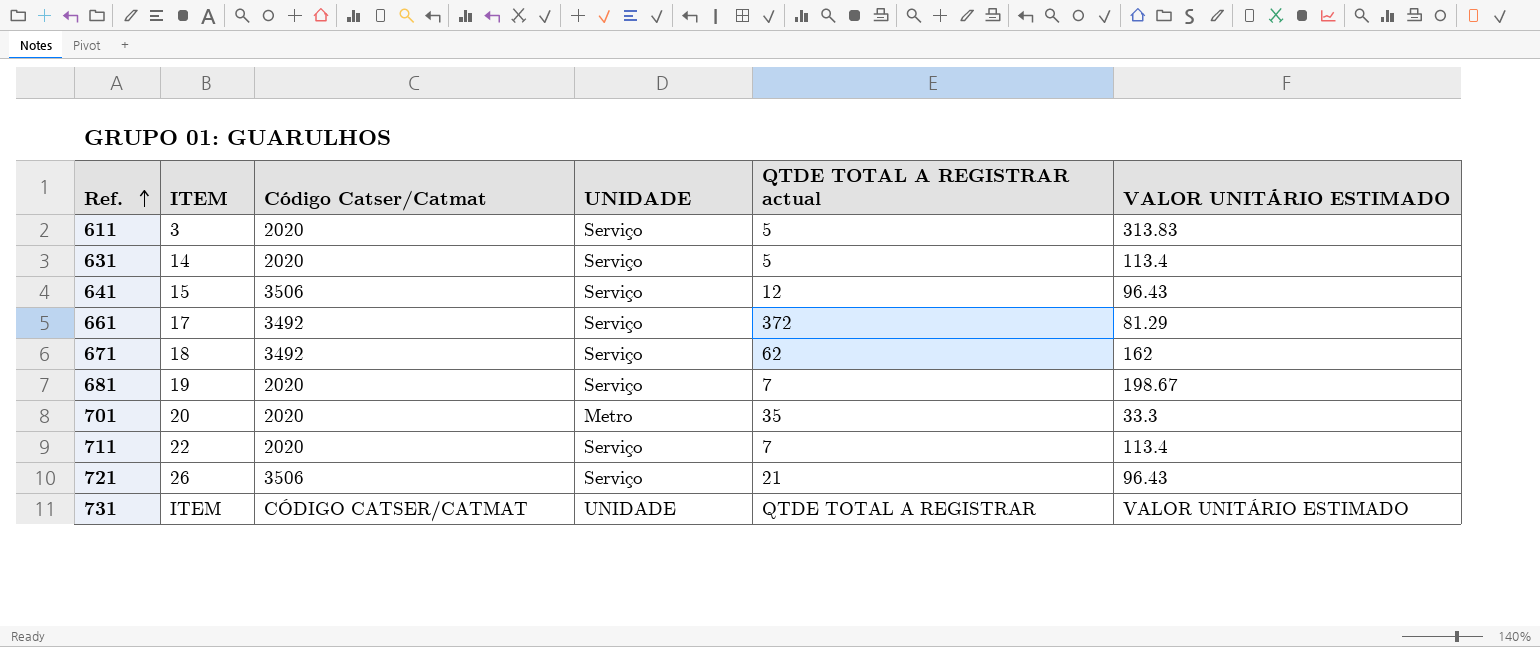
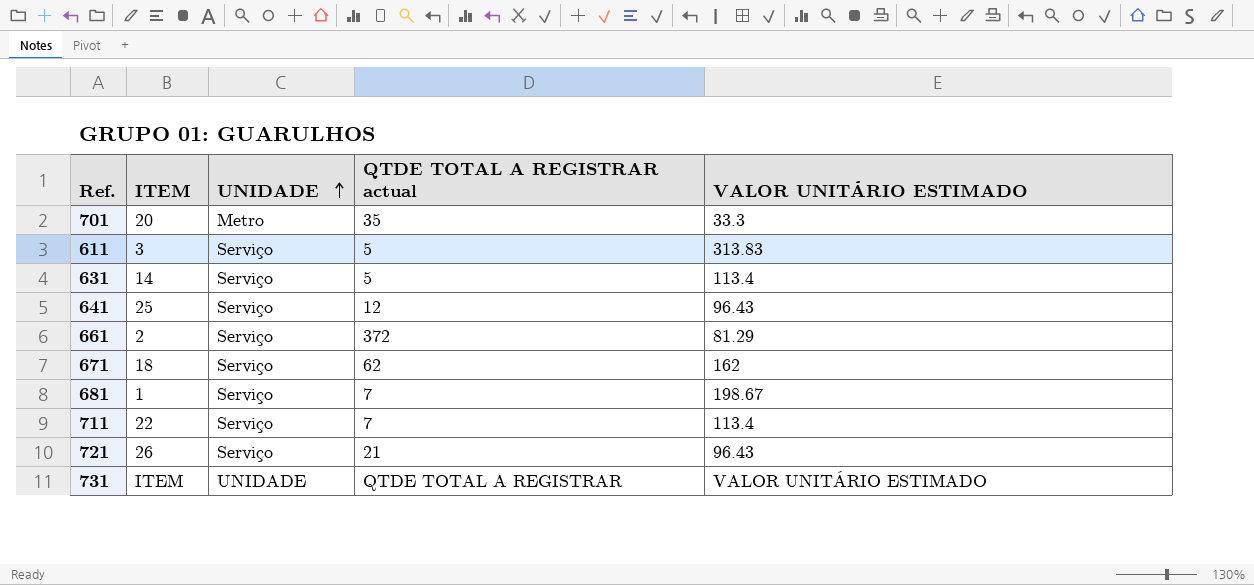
row order: Ref. ascending -> UNIDADE ascending
column Código Catser/Catmat | position: 3 -> none
641 | ITEM: 15 -> 25
661 | ITEM: 17 -> 2
681 | ITEM: 19 -> 1

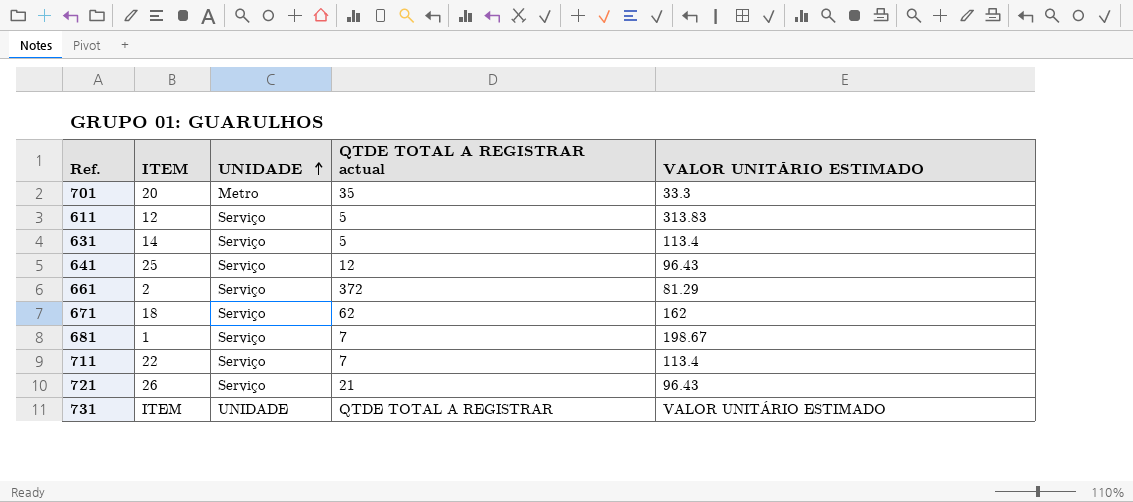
611 | ITEM: 3 -> 12

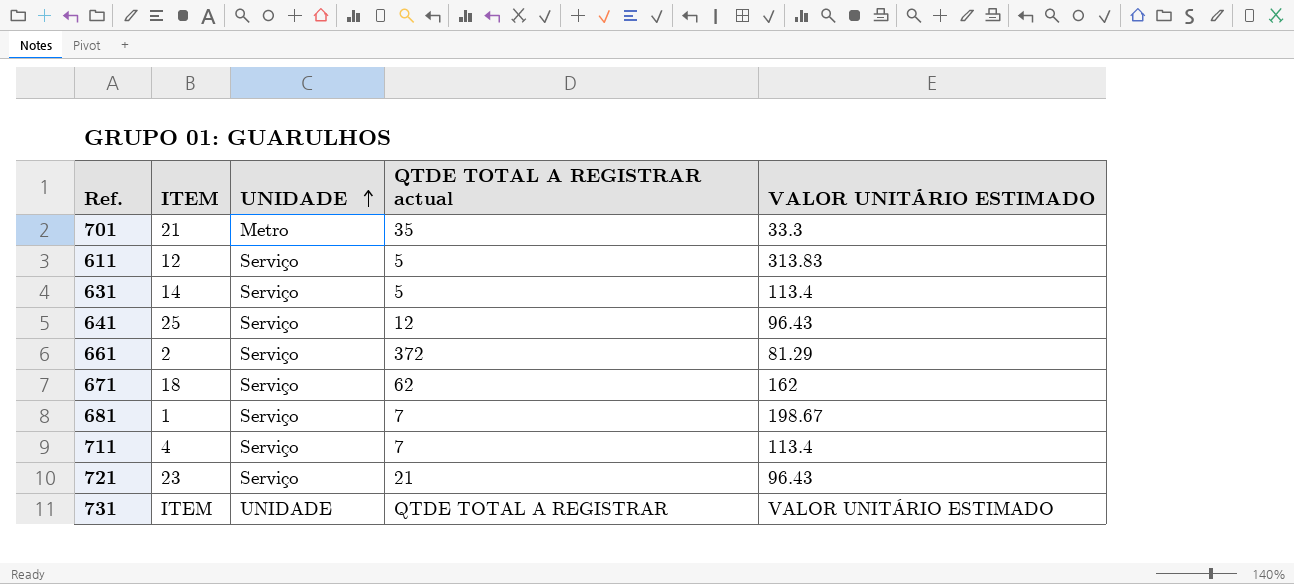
701 | ITEM: 20 -> 21
711 | ITEM: 22 -> 4
721 | ITEM: 26 -> 23

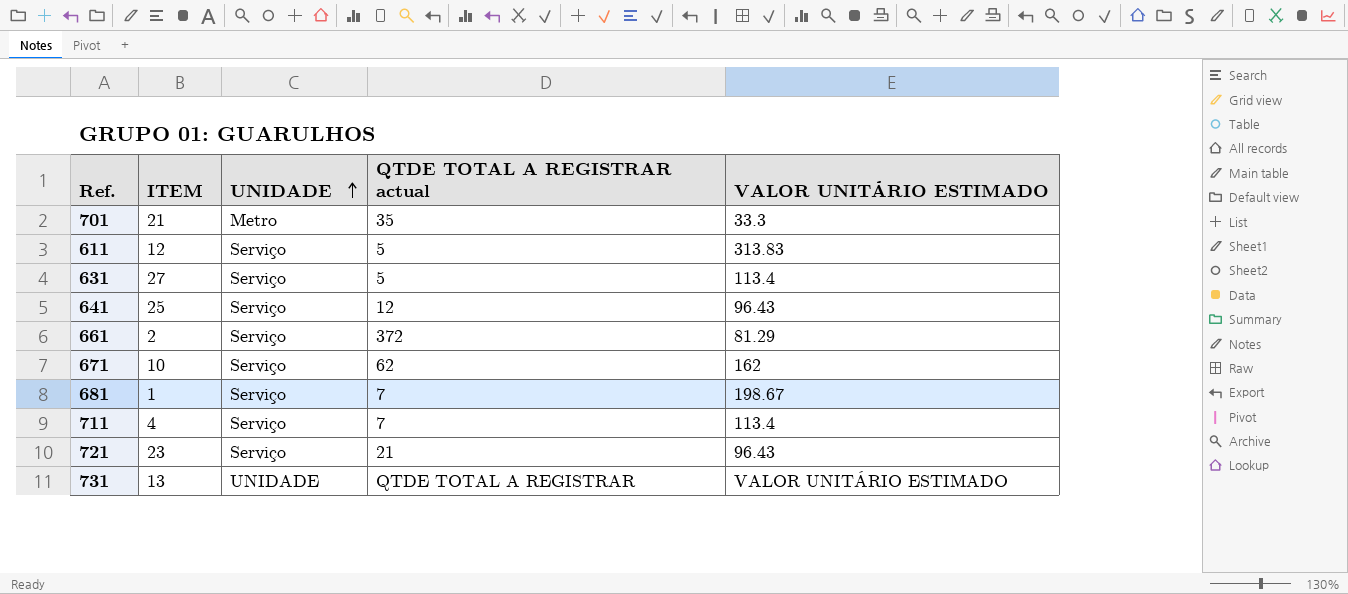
631 | ITEM: 14 -> 27
671 | ITEM: 18 -> 10
731 | ITEM: ITEM -> 13

